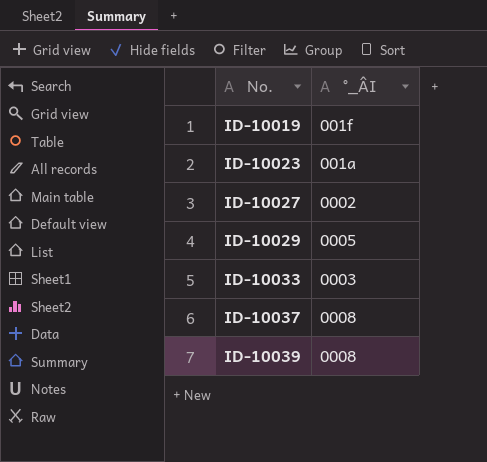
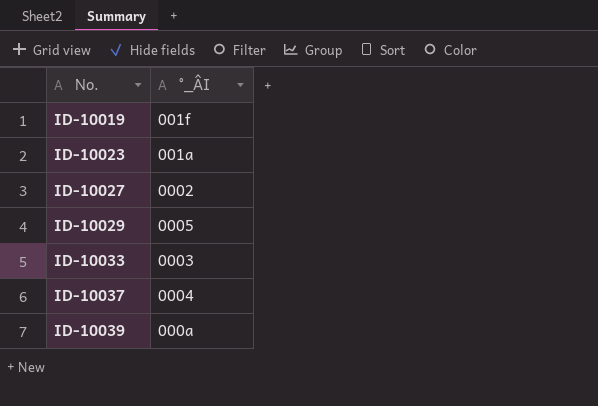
ID-10037 | °_ÂI: 0008 -> 0004
ID-10039 | °_ÂI: 0008 -> 000a

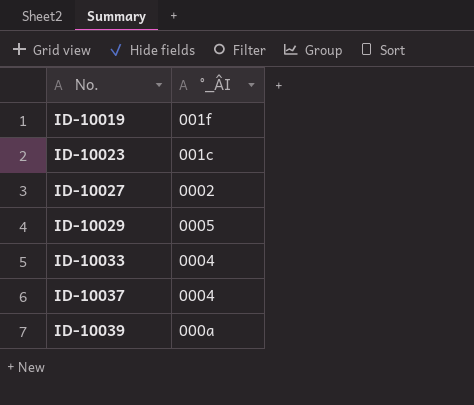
ID-10023 | °_ÂI: 001a -> 001c
ID-10033 | °_ÂI: 0003 -> 0004

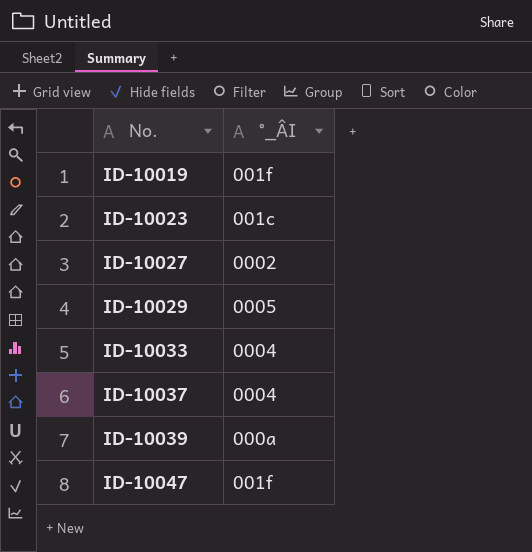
row ID-10047: none -> 001f

